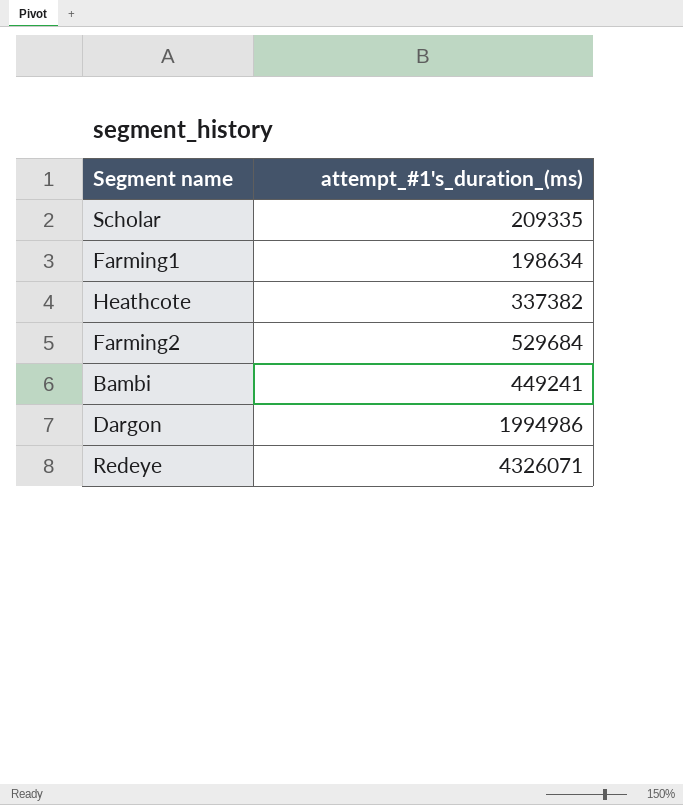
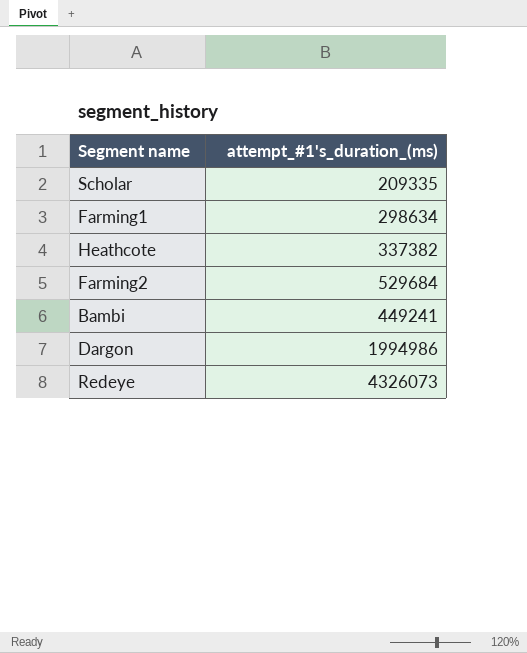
Farming1 | attempt_#1's_duration_(ms): 198634 -> 298634
Redeye | attempt_#1's_duration_(ms): 4326071 -> 4326073

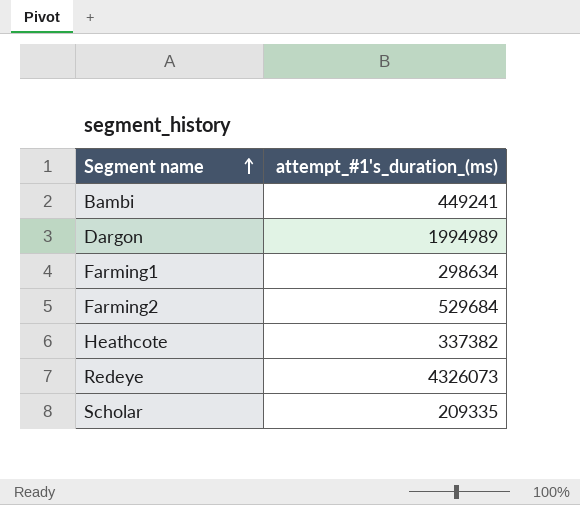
row order: none -> Segment name ascending
Dargon | attempt_#1's_duration_(ms): 1994986 -> 1994989

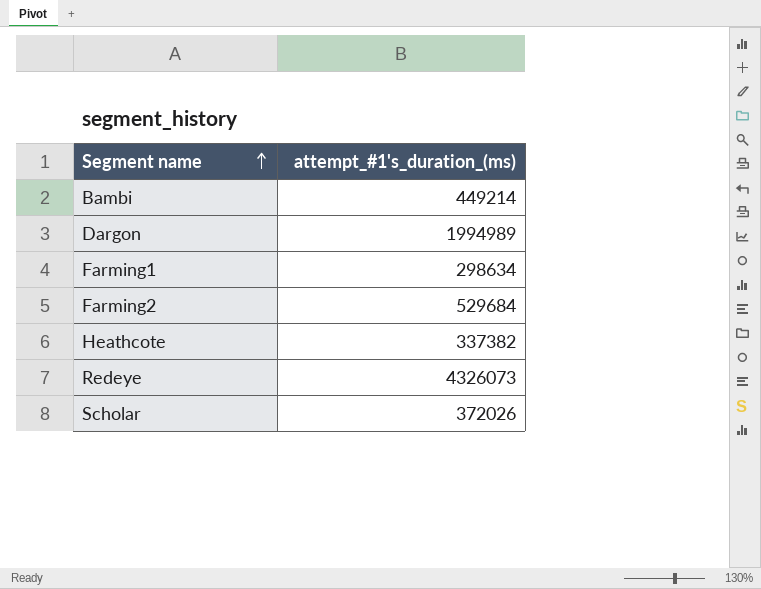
Bambi | attempt_#1's_duration_(ms): 449241 -> 449214
Scholar | attempt_#1's_duration_(ms): 209335 -> 372026

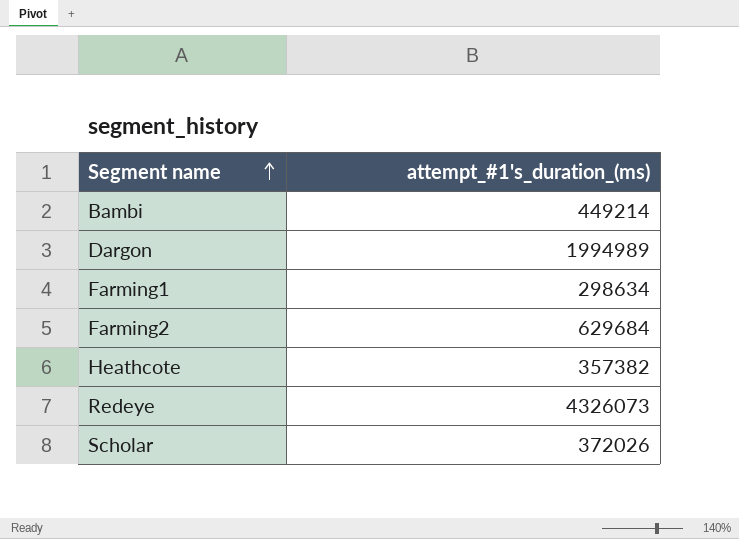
Farming2 | attempt_#1's_duration_(ms): 529684 -> 629684
Heathcote | attempt_#1's_duration_(ms): 337382 -> 357382

